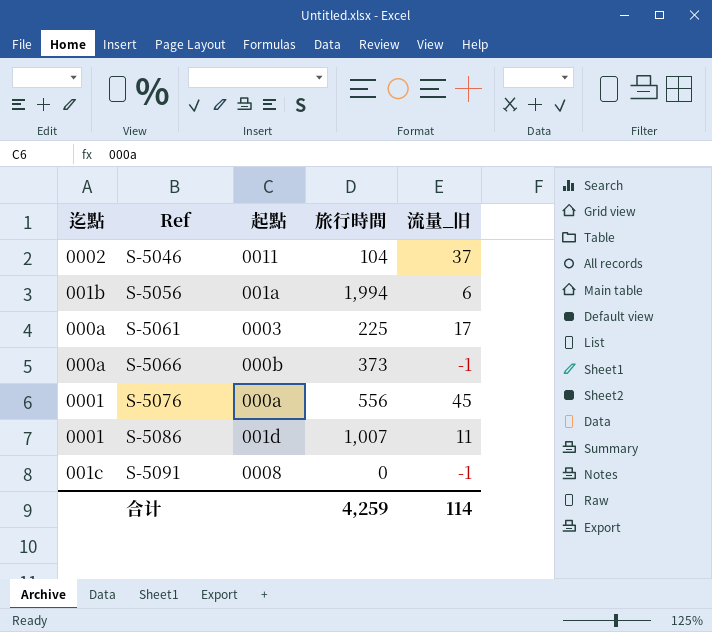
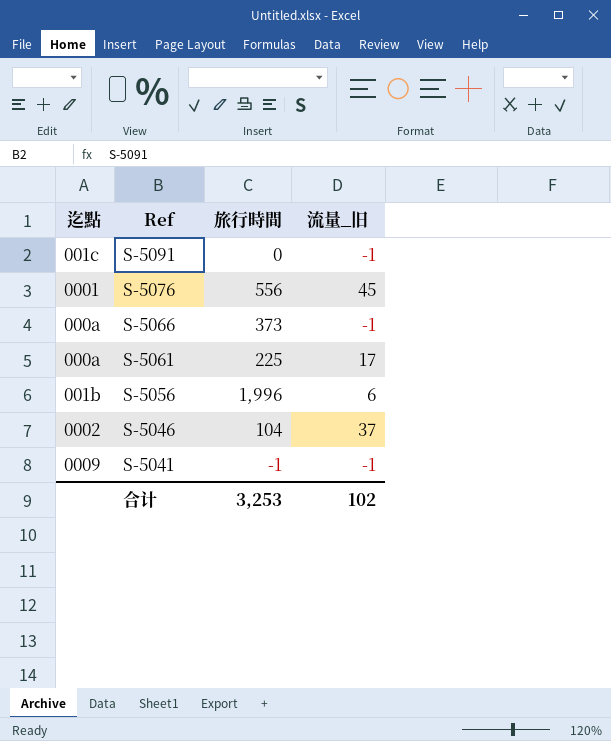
row order: Ref ascending -> Ref descending
column 起點 | position: 3 -> none
row S-5086: 0001 | 001d | 1,007 | 11 -> none
S-5056 | 旅行時間: 1,994 -> 1,996
row S-5041: none -> 0009 | -1 | -1
合计 | 旅行時間: 4,259 -> 3,253
合计 | 流量_旧: 114 -> 102

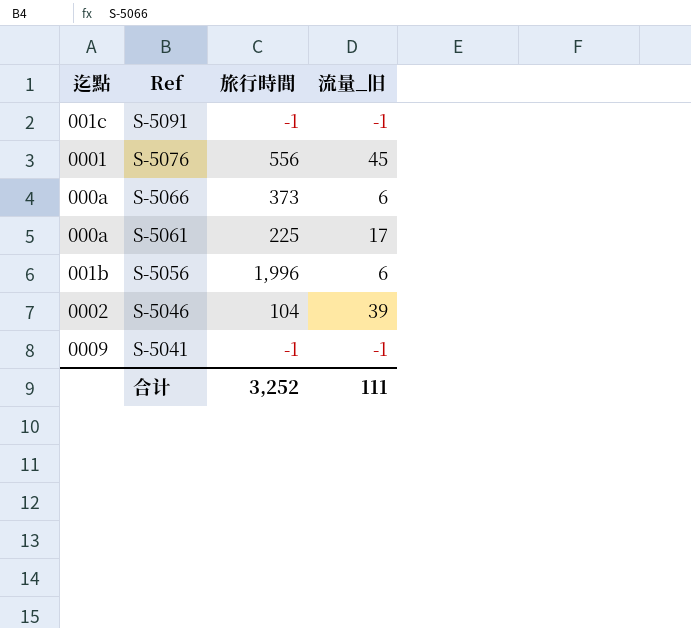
S-5091 | 旅行時間: 0 -> -1
S-5066 | 流量_旧: -1 -> 6
S-5046 | 流量_旧: 37 -> 39
合计 | 旅行時間: 3,253 -> 3,252
合计 | 流量_旧: 102 -> 111

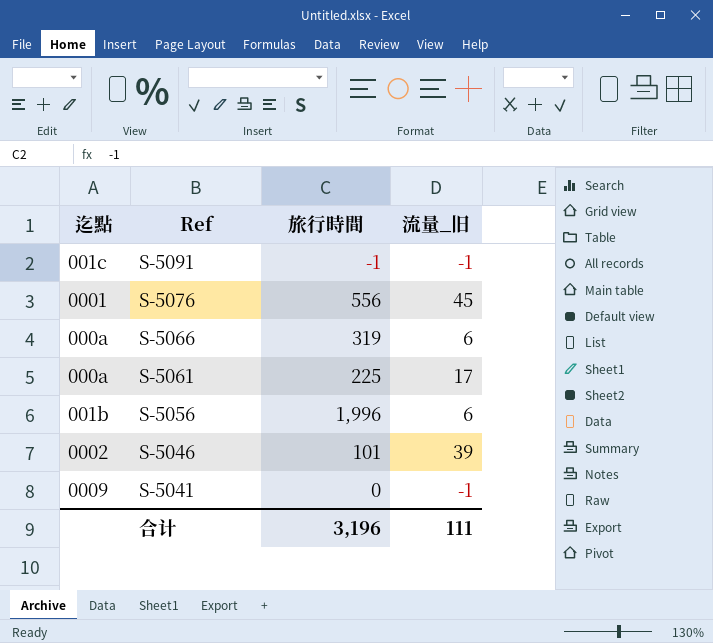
S-5066 | 旅行時間: 373 -> 319
S-5046 | 旅行時間: 104 -> 101
S-5041 | 旅行時間: -1 -> 0
合计 | 旅行時間: 3,252 -> 3,196

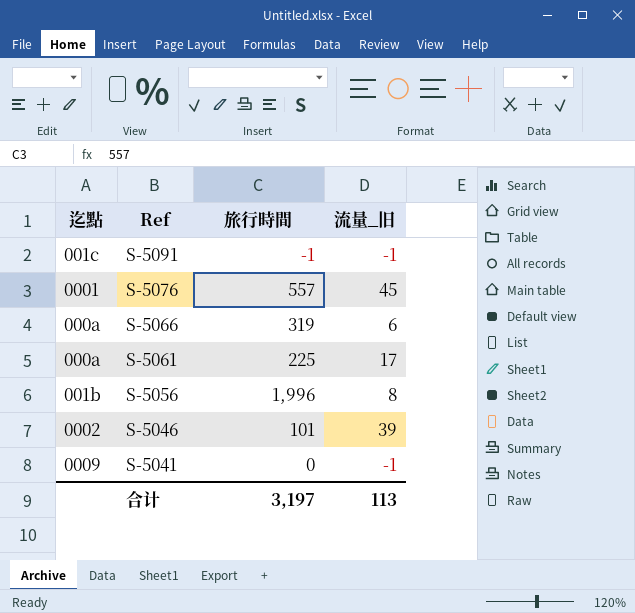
S-5076 | 旅行時間: 556 -> 557
S-5056 | 流量_旧: 6 -> 8
合计 | 旅行時間: 3,196 -> 3,197
合计 | 流量_旧: 111 -> 113

